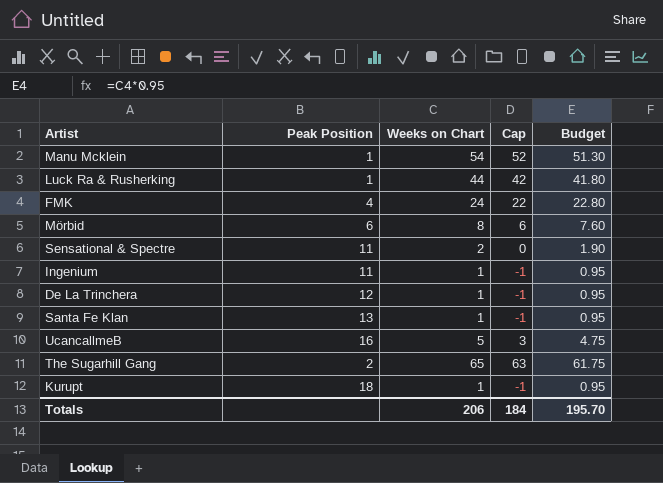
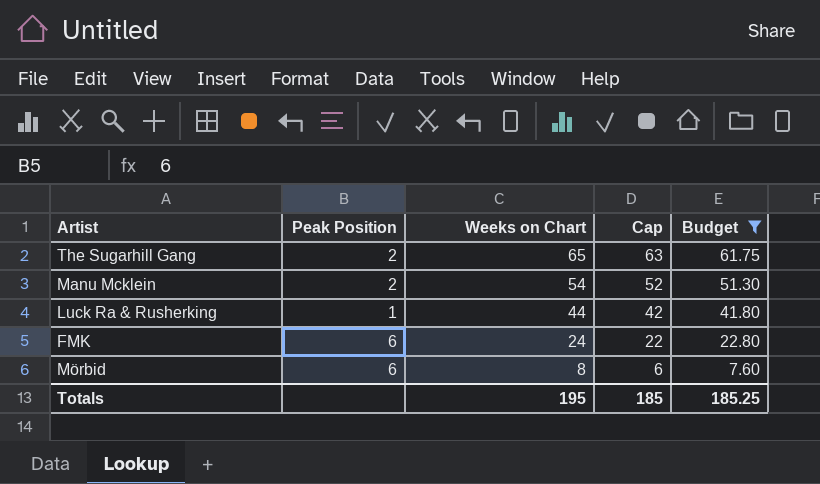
filter: none -> Budget >= 7.60
row order: none -> Weeks on Chart descending
Manu Mcklein | Peak Position: 1 -> 2
FMK | Peak Position: 4 -> 6
Totals | Weeks on Chart: 206 -> 195
Totals | Cap: 184 -> 185
Totals | Budget: 195.70 -> 185.25

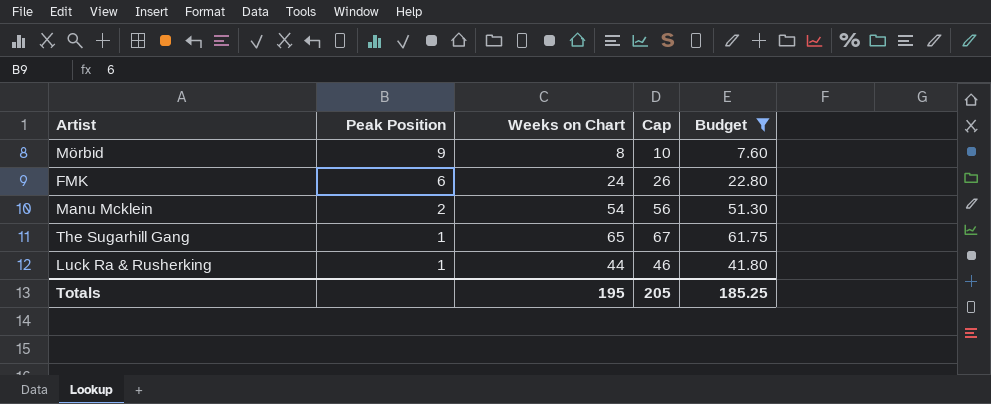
row order: Weeks on Chart descending -> Peak Position descending
column Cap | formula: [Weeks on Chart] - 2 -> [Weeks on Chart] + 2
Mörbid | Peak Position: 6 -> 9
The Sugarhill Gang | Peak Position: 2 -> 1
Totals | Cap: 185 -> 205

